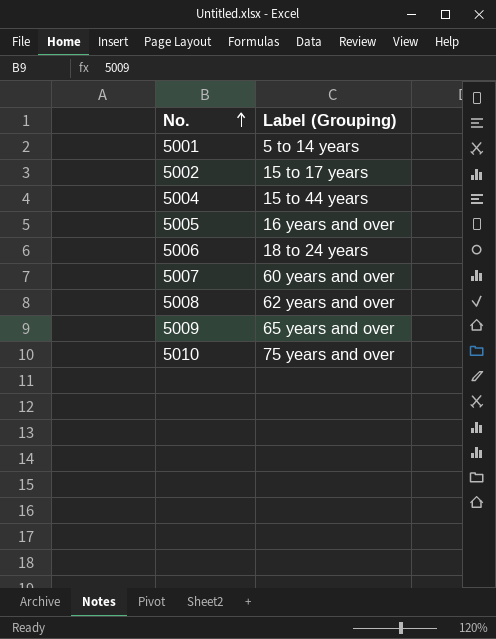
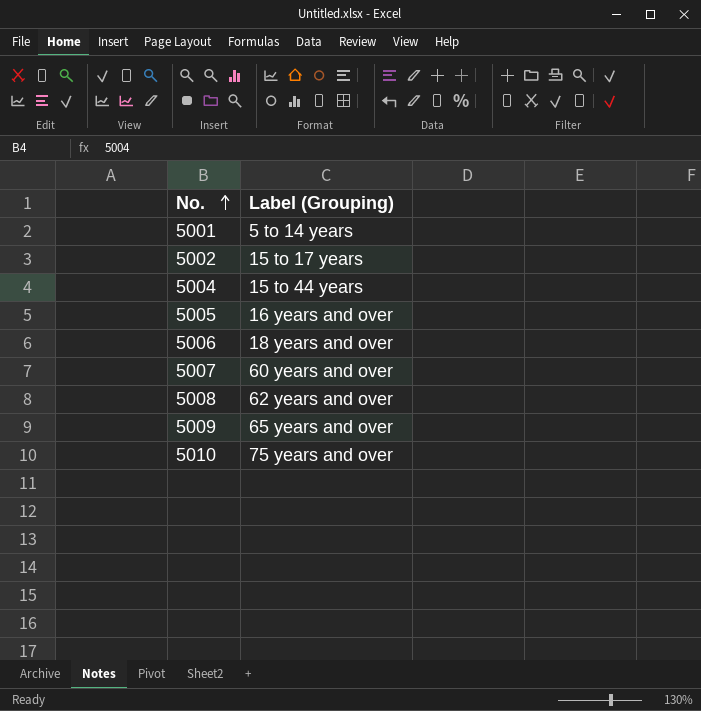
5006 | Label (Grouping): 18 to 24 years -> 18 years and over

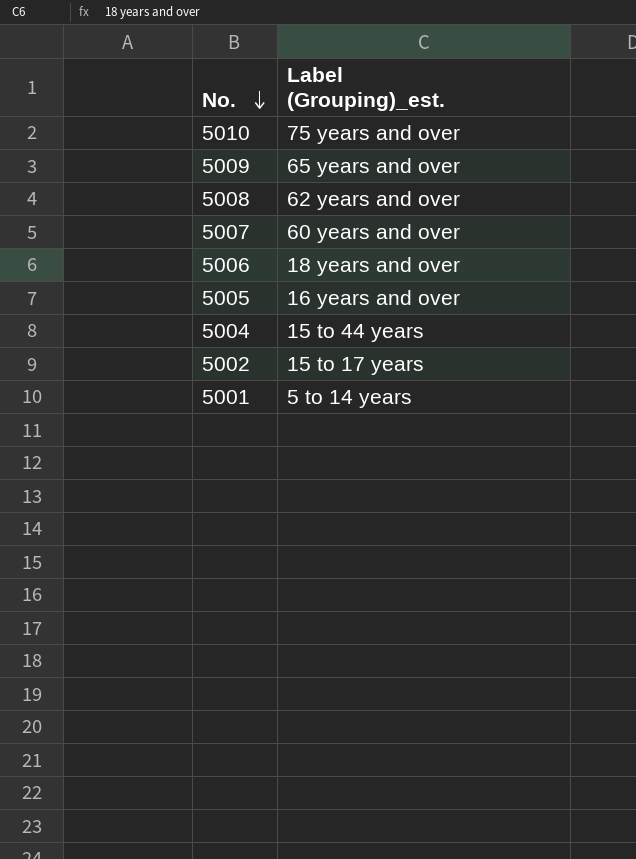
row order: No. ascending -> No. descending
column name: Label (Grouping) -> Label (Grouping)_est.

